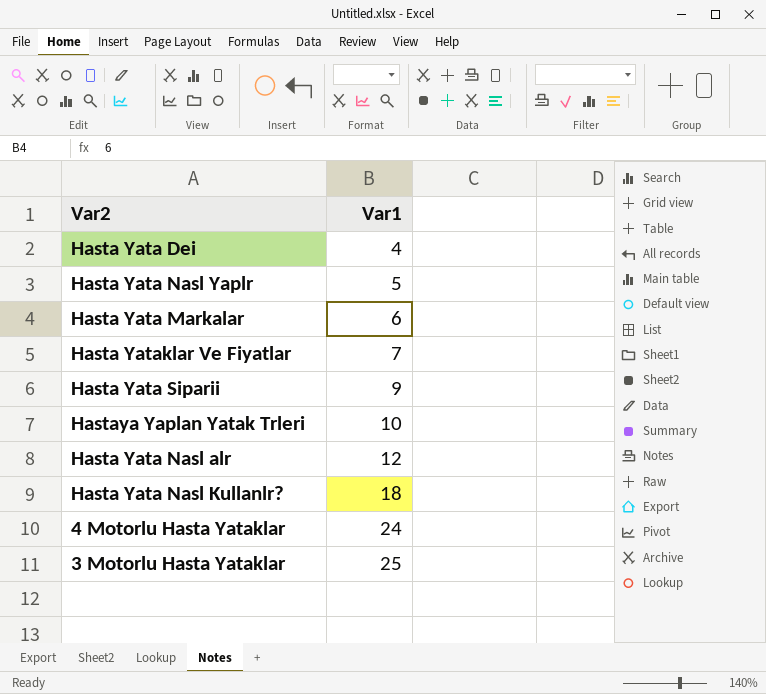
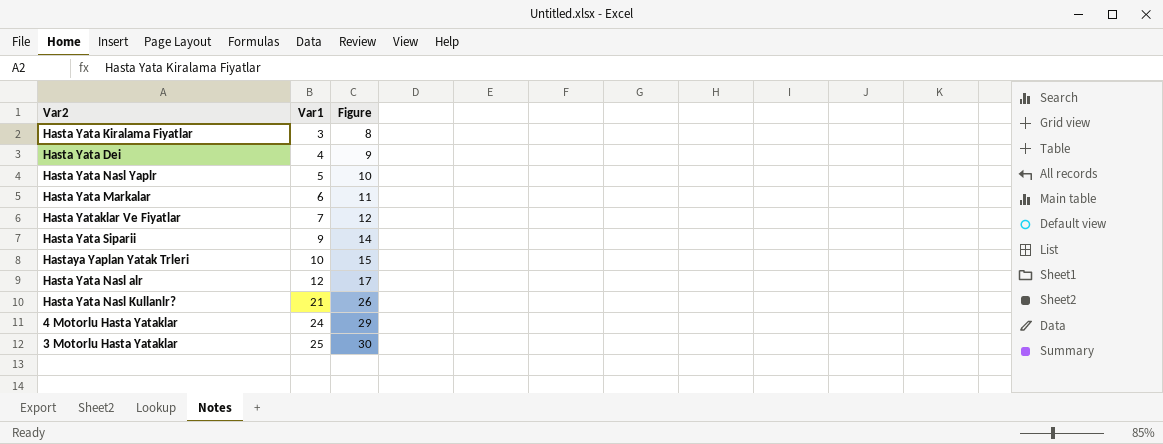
column Figure | formula: none -> [Var1] + 5
row Hasta Yata Kiralama Fiyatlar: none -> 3 | 8
Hasta Yata Nasl Kullanlr? | Var1: 18 -> 21

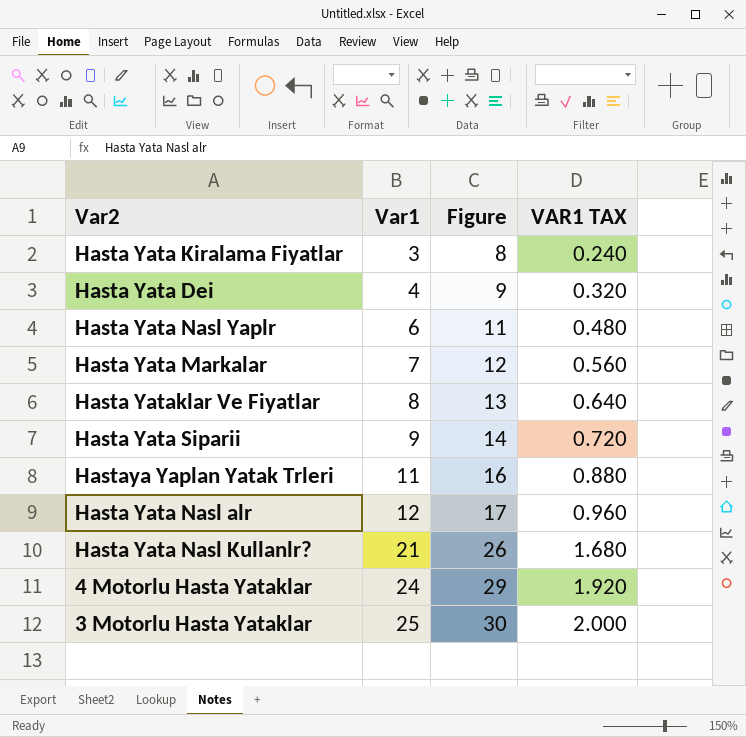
column VAR1 TAX | formula: none -> [Var1] * 0.08
Hasta Yata Nasl Yaplr | Var1: 5 -> 6
Hasta Yata Nasl Yaplr | Figure: 10 -> 11
Hasta Yata Markalar | Var1: 6 -> 7
Hasta Yata Markalar | Figure: 11 -> 12
Hasta Yataklar Ve Fiyatlar | Var1: 7 -> 8
Hasta Yataklar Ve Fiyatlar | Figure: 12 -> 13
Hastaya Yaplan Yatak Trleri | Var1: 10 -> 11
Hastaya Yaplan Yatak Trleri | Figure: 15 -> 16

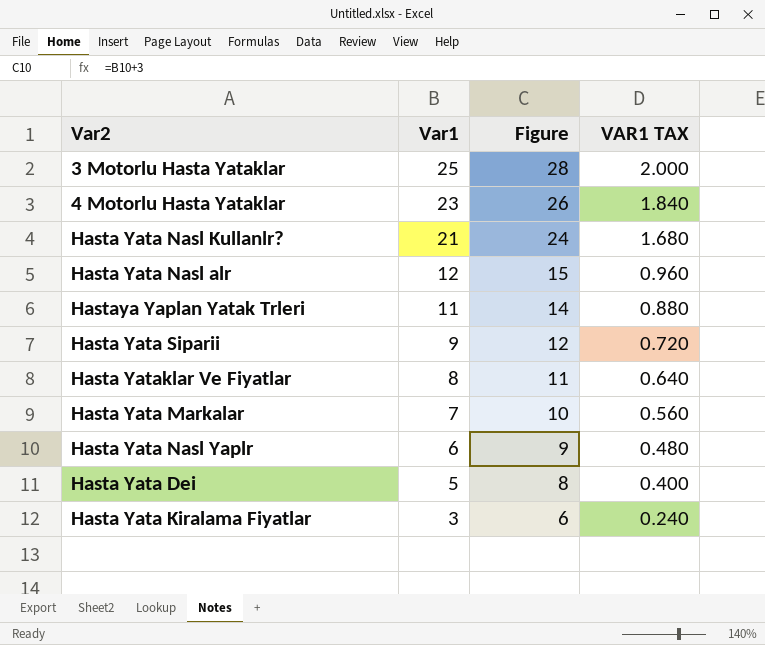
row order: Var1 ascending -> Var1 descending
column Figure | formula: [Var1] + 5 -> [Var1] + 3
4 Motorlu Hasta Yataklar | Var1: 24 -> 23
4 Motorlu Hasta Yataklar | VAR1 TAX: 1.920 -> 1.840
Hasta Yata Dei | Var1: 4 -> 5
Hasta Yata Dei | VAR1 TAX: 0.320 -> 0.400

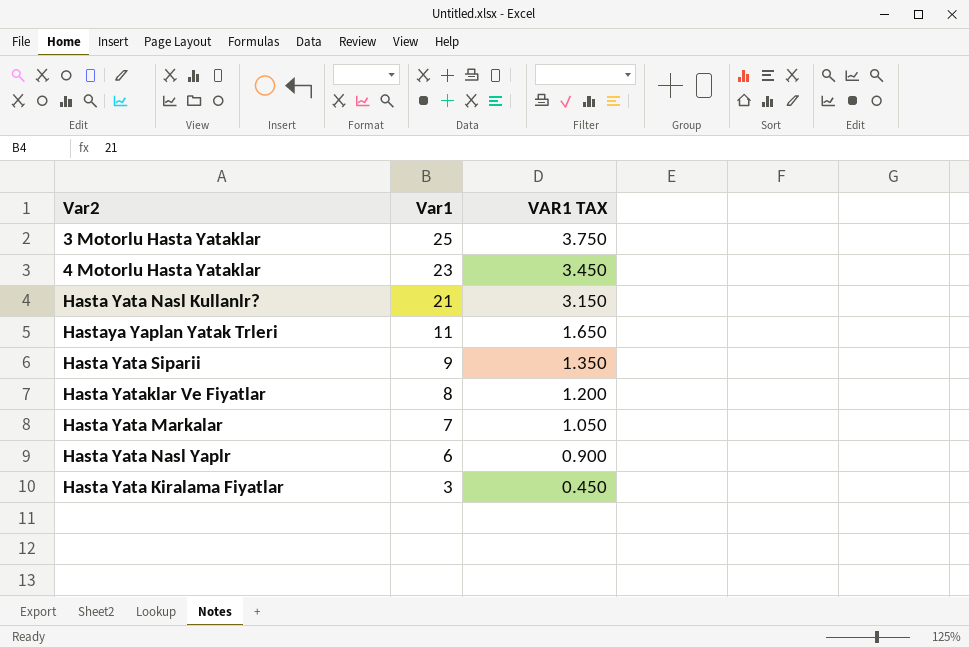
column Figure | formula: [Var1] + 3 -> none
column VAR1 TAX | formula: [Var1] * 0.08 -> [Var1] * 0.15
row Hasta Yata Nasl alr: 12 | 15 | 0.960 -> none
row Hasta Yata Dei: 5 | 8 | 0.400 -> none

